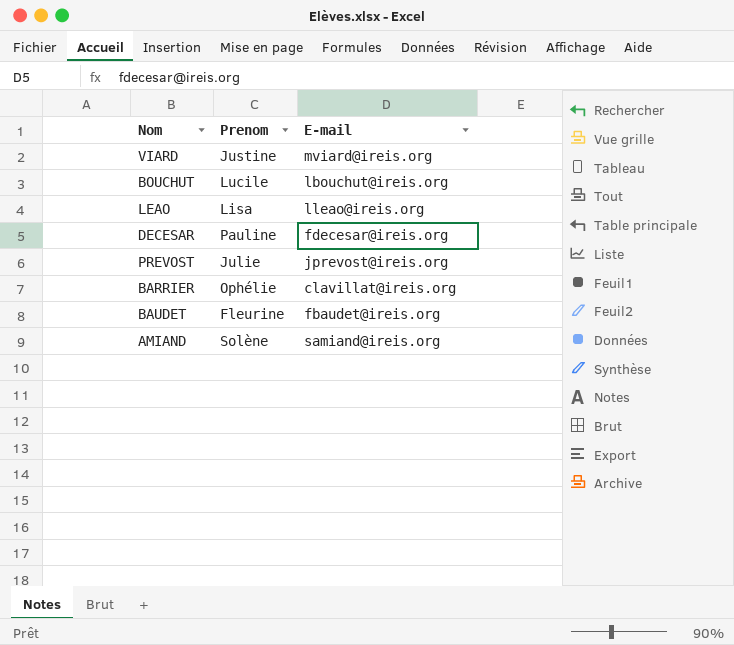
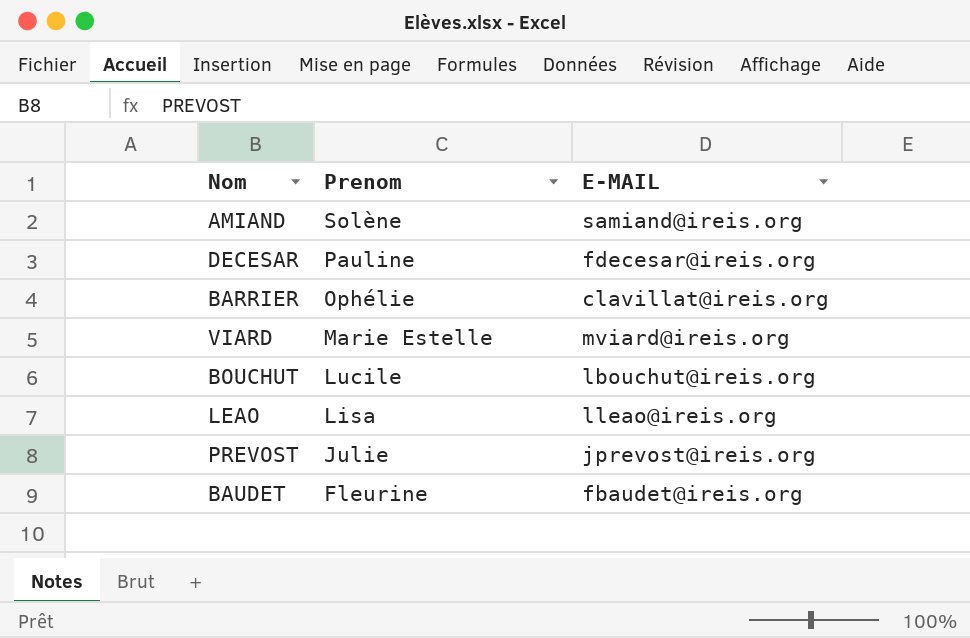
row order: none -> Prenom descending
column name: E-mail -> E-MAIL
VIARD | Prenom: Justine -> Marie Estelle

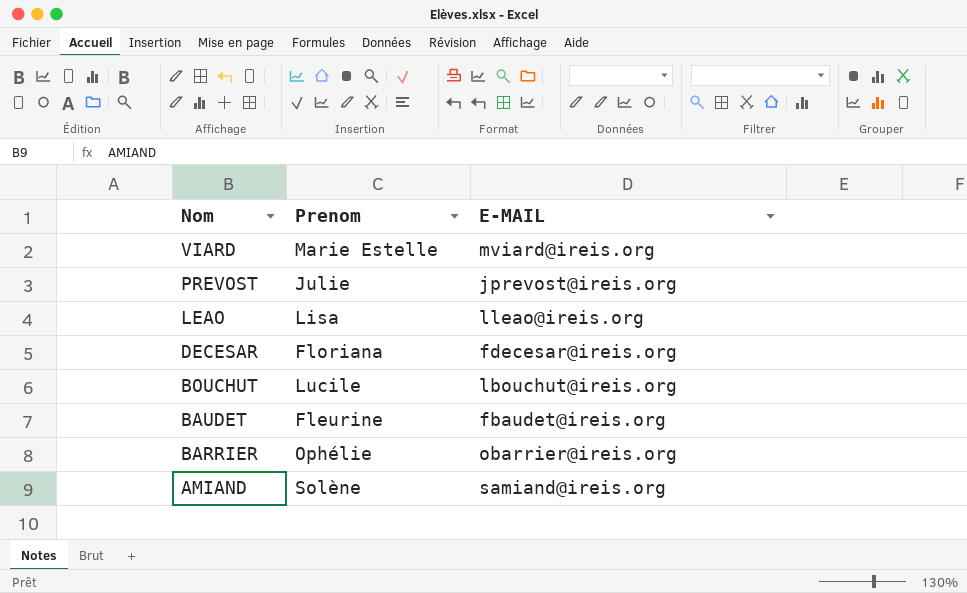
row order: Prenom descending -> Nom descending
DECESAR | Prenom: Pauline -> Floriana
BARRIER | E-MAIL: clavillat@ireis.org -> obarrier@ireis.org

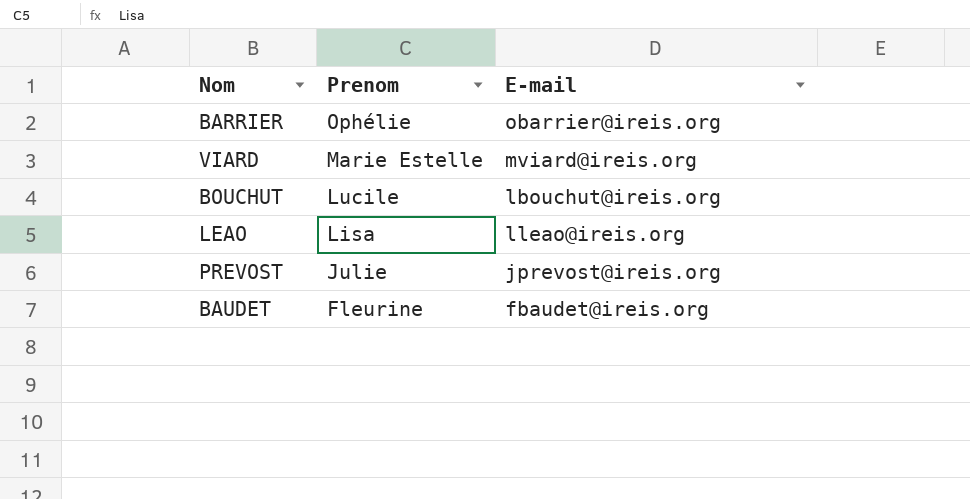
row order: Nom descending -> Prenom descending
column name: E-MAIL -> E-mail
row DECESAR: Floriana | fdecesar@ireis.org -> none
row AMIAND: Solène | samiand@ireis.org -> none

